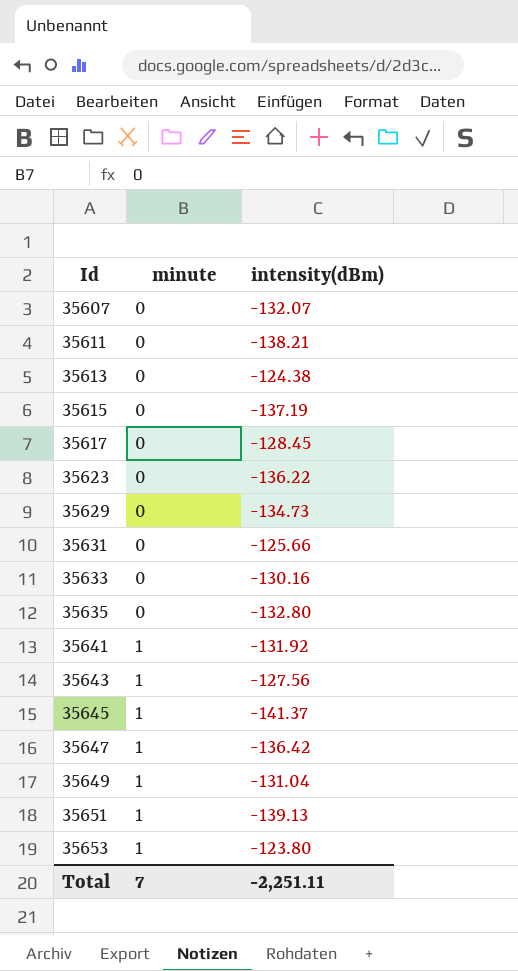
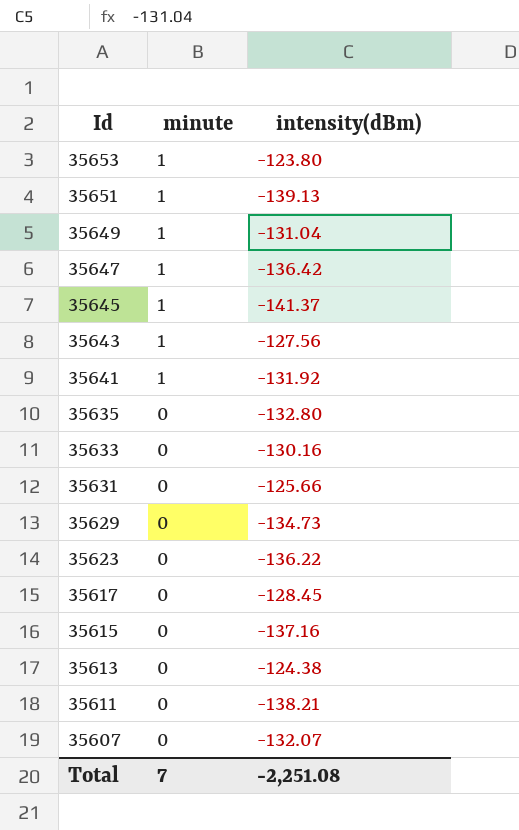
row order: Id ascending -> Id descending
35615 | intensity(dBm): -137.19 -> -137.16
Total | intensity(dBm): -2,251.11 -> -2,251.08

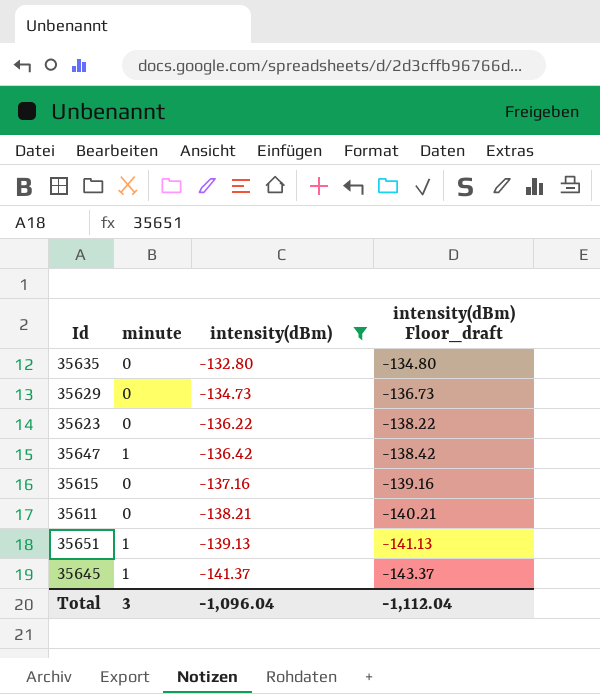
filter: none -> intensity(dBm) <= -132.80
row order: Id descending -> intensity(dBm) descending
column intensity(dBm) Floor_draft | formula: none -> [intensity(dBm)] - 2
Total | minute: 7 -> 3
Total | intensity(dBm): -2,251.08 -> -1,096.04

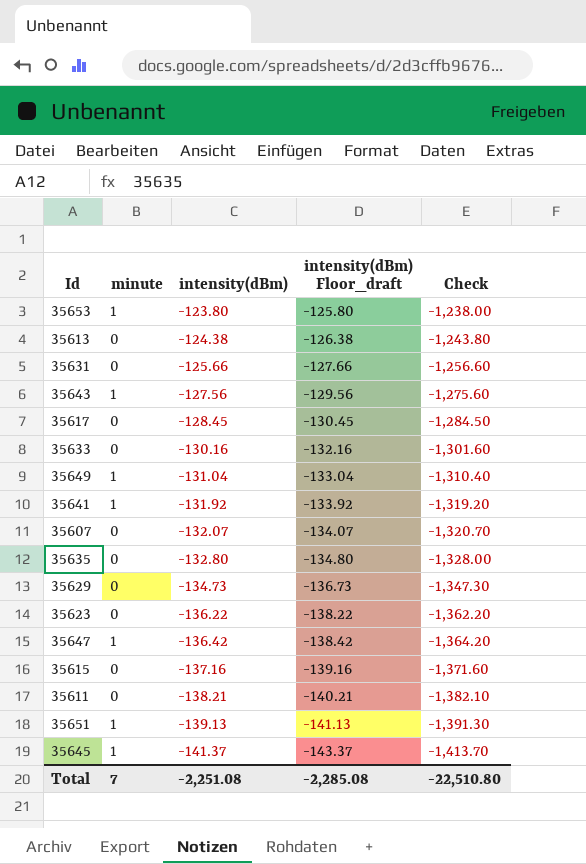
filter: intensity(dBm) <= -132.80 -> none
column Check | formula: none -> [intensity(dBm)] * 10
Total | minute: 3 -> 7
Total | intensity(dBm): -1,096.04 -> -2,251.08
Total | intensity(dBm) Floor_draft: -1,112.04 -> -2,285.08

